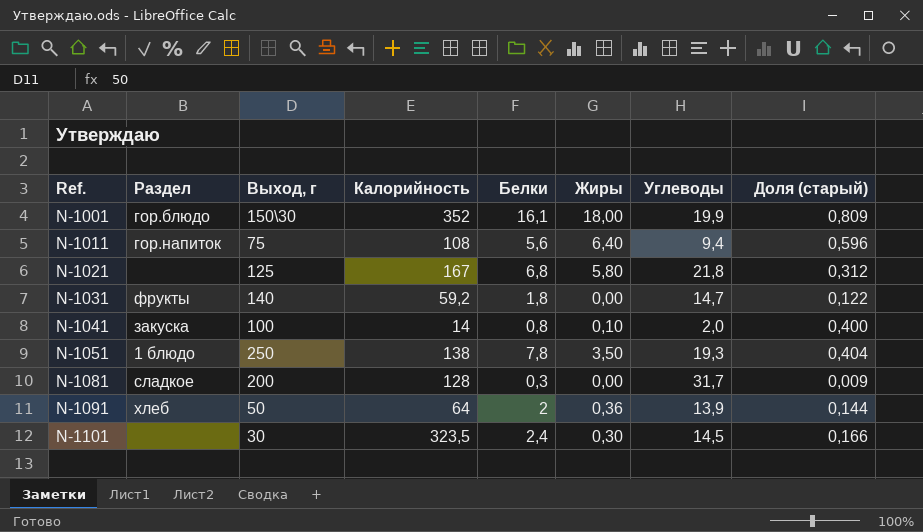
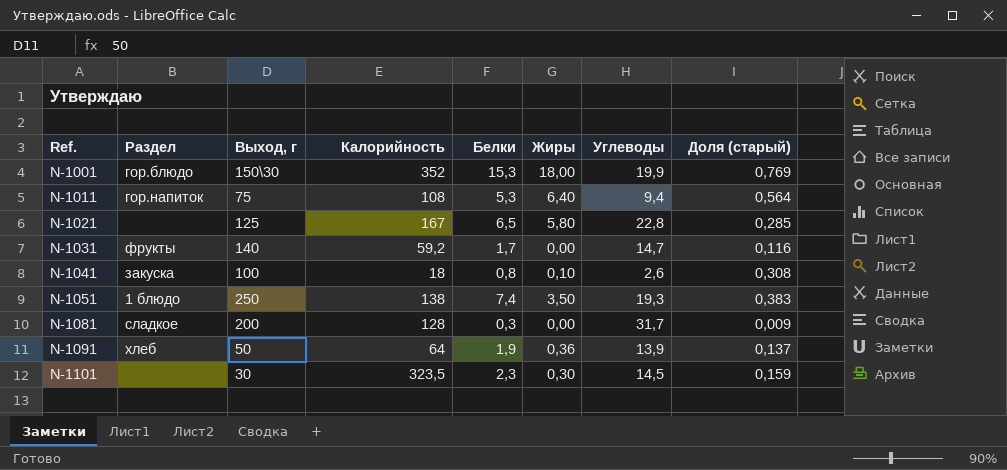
N-1001 | Белки: 16,1 -> 15,3
N-1001 | Доля (старый): 0,809 -> 0,769
N-1011 | Белки: 5,6 -> 5,3
N-1011 | Доля (старый): 0,596 -> 0,564
N-1021 | Белки: 6,8 -> 6,5
N-1021 | Углеводы: 21,8 -> 22,8
N-1021 | Доля (старый): 0,312 -> 0,285
N-1031 | Белки: 1,8 -> 1,7
N-1031 | Доля (старый): 0,122 -> 0,116
N-1041 | Калорийность: 14 -> 18
N-1041 | Углеводы: 2,0 -> 2,6
N-1041 | Доля (старый): 0,400 -> 0,308
N-1051 | Белки: 7,8 -> 7,4
N-1051 | Доля (старый): 0,404 -> 0,383
N-1091 | Белки: 2 -> 1,9
N-1091 | Доля (старый): 0,144 -> 0,137
N-1101 | Белки: 2,4 -> 2,3
N-1101 | Доля (старый): 0,166 -> 0,159

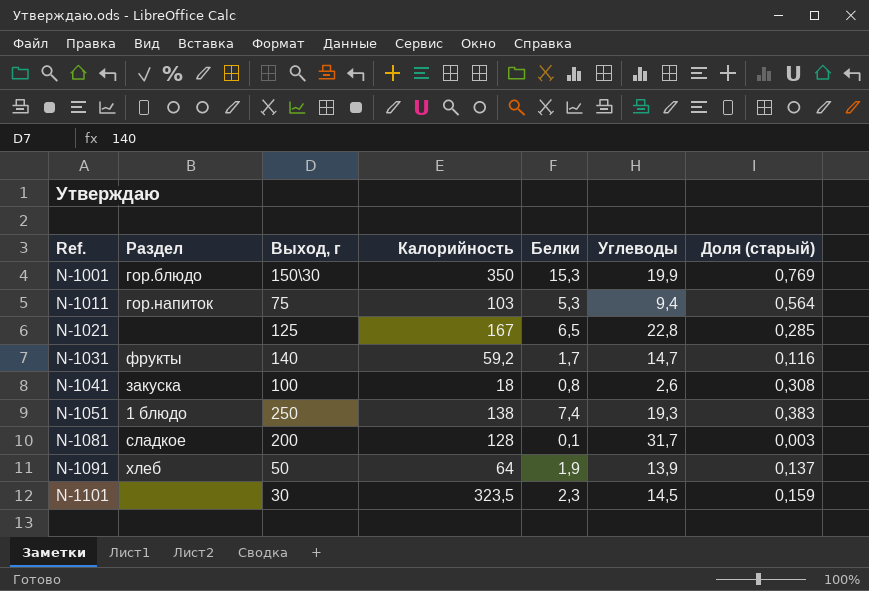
column Жиры | position: 6 -> none
N-1001 | Калорийность: 352 -> 350
N-1011 | Калорийность: 108 -> 103
N-1081 | Белки: 0,3 -> 0,1
N-1081 | Доля (старый): 0,009 -> 0,003

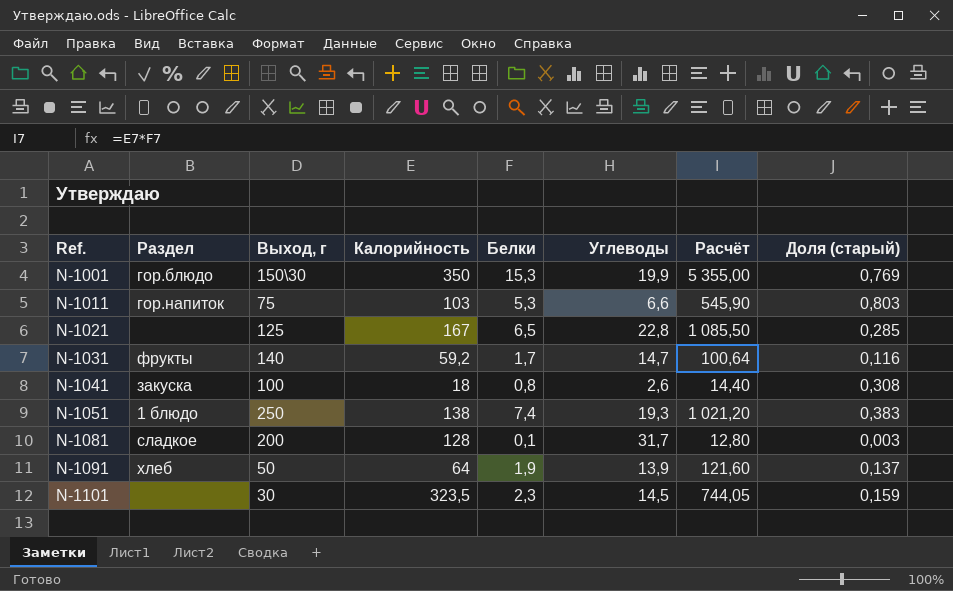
column Расчёт | formula: none -> [Калорийность] * [Белки]
N-1011 | Углеводы: 9,4 -> 6,6
N-1011 | Доля (старый): 0,564 -> 0,803

